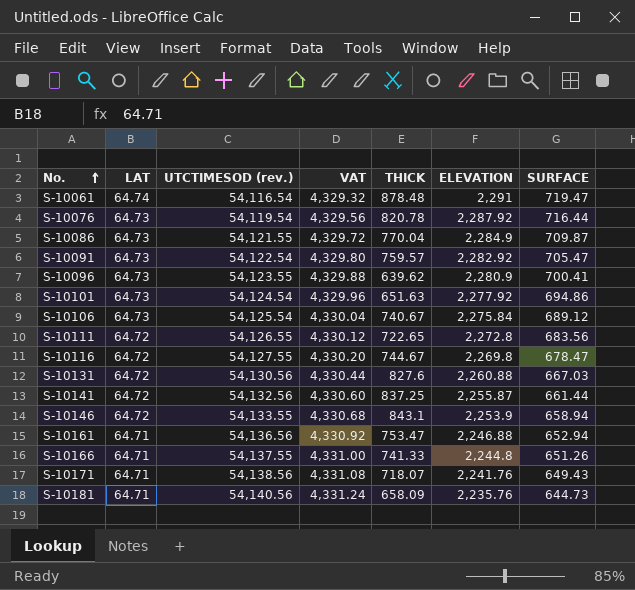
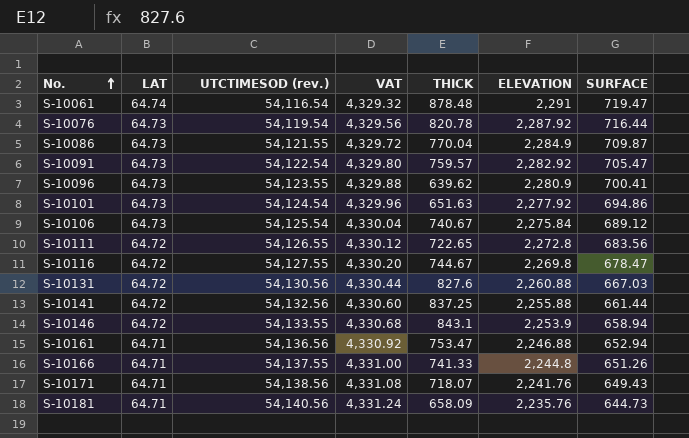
S-10141 | ELEVATION: 2,255.87 -> 2,255.88

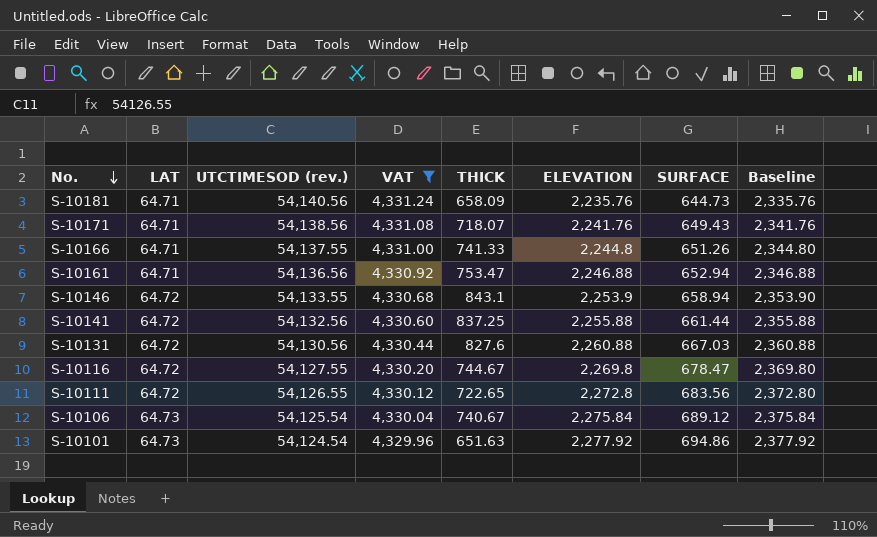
filter: none -> VAT >= 4,329.96
row order: No. ascending -> No. descending
column Baseline | formula: none -> [ELEVATION] + 100

